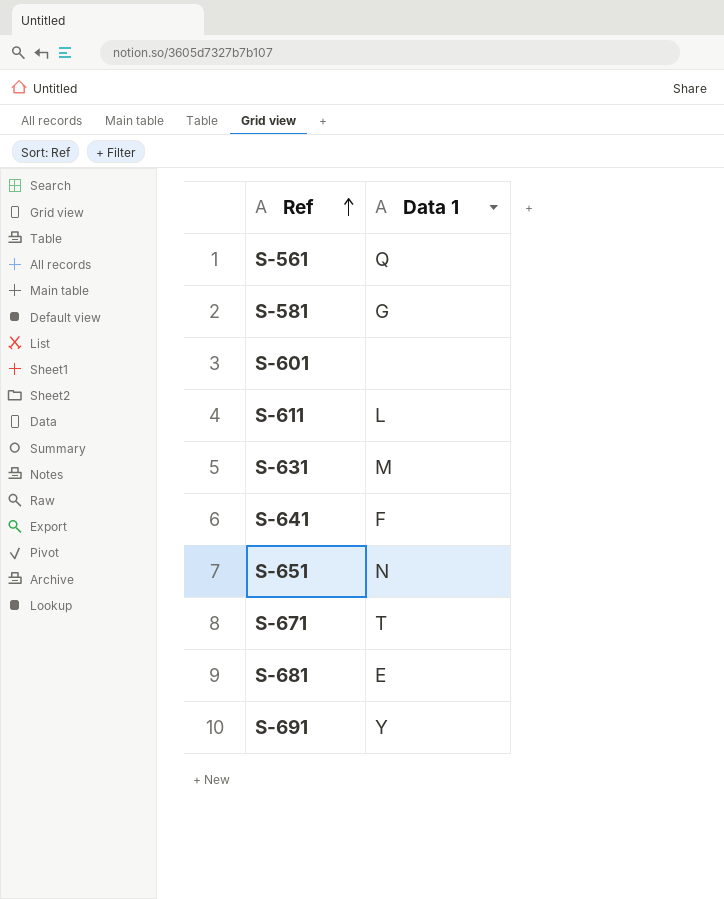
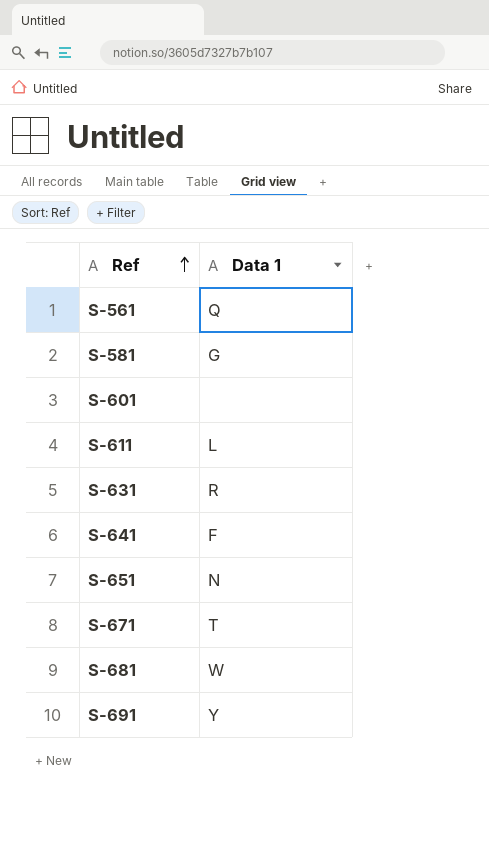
S-631 | Data 1: M -> R
S-681 | Data 1: E -> W

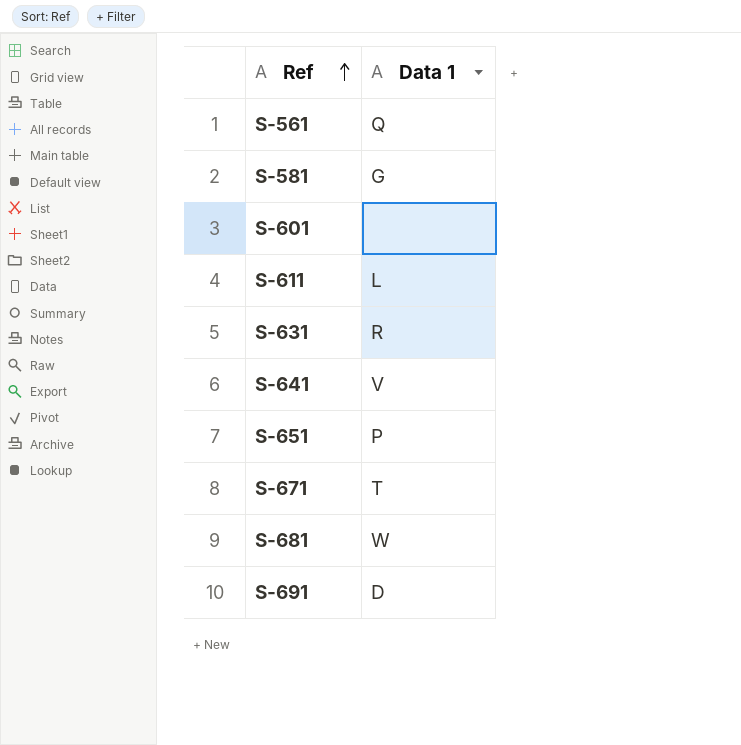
S-641 | Data 1: F -> V
S-651 | Data 1: N -> P
S-691 | Data 1: Y -> D

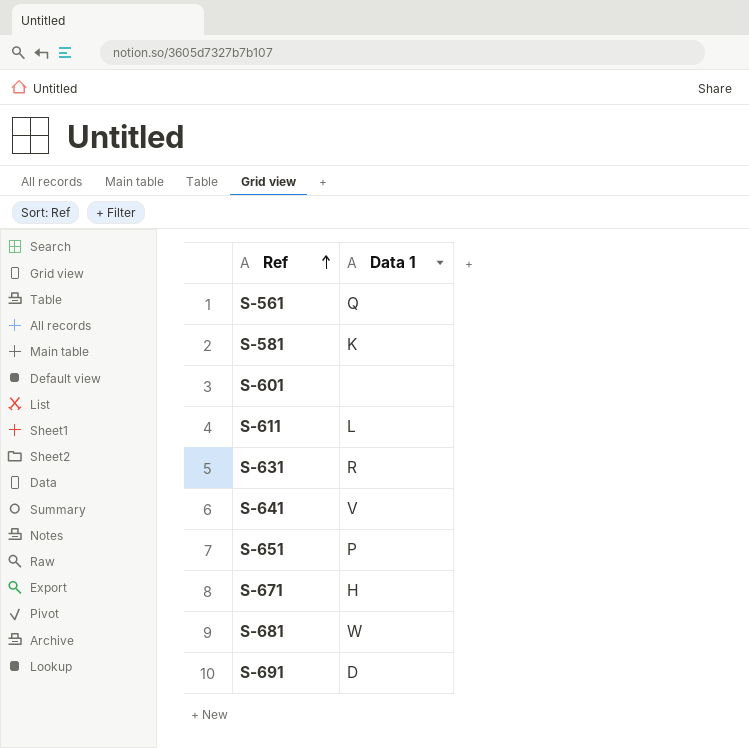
S-581 | Data 1: G -> K
S-671 | Data 1: T -> H

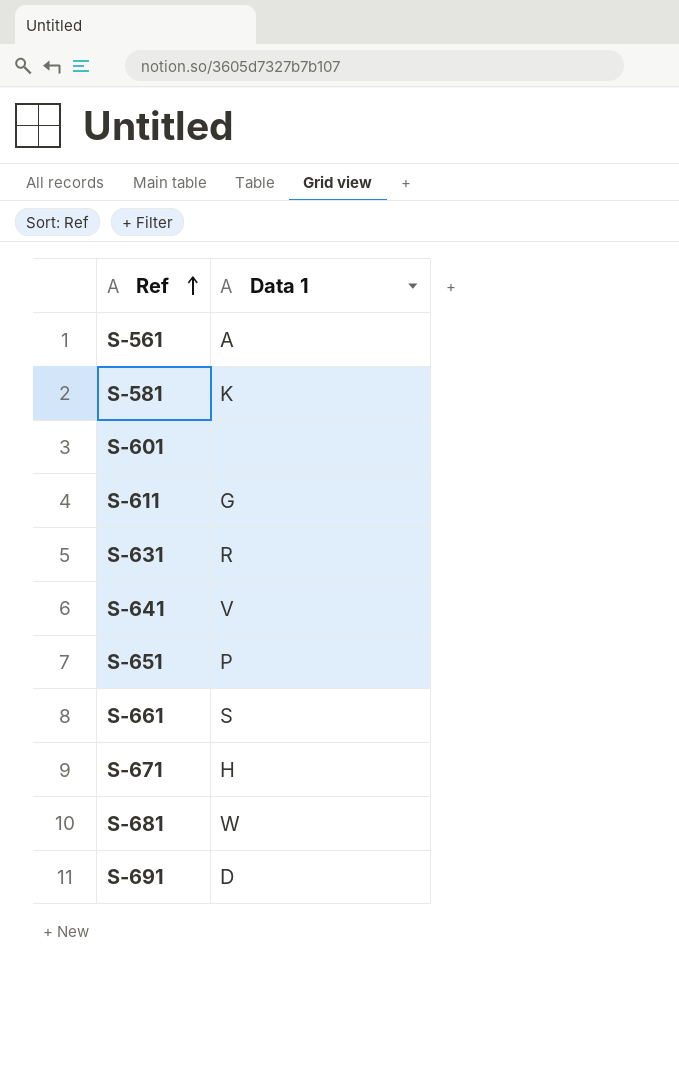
S-561 | Data 1: Q -> A
S-611 | Data 1: L -> G
row S-661: none -> S

